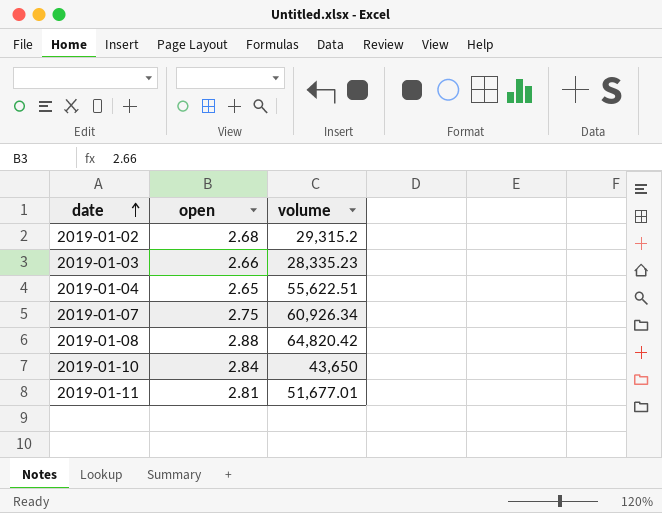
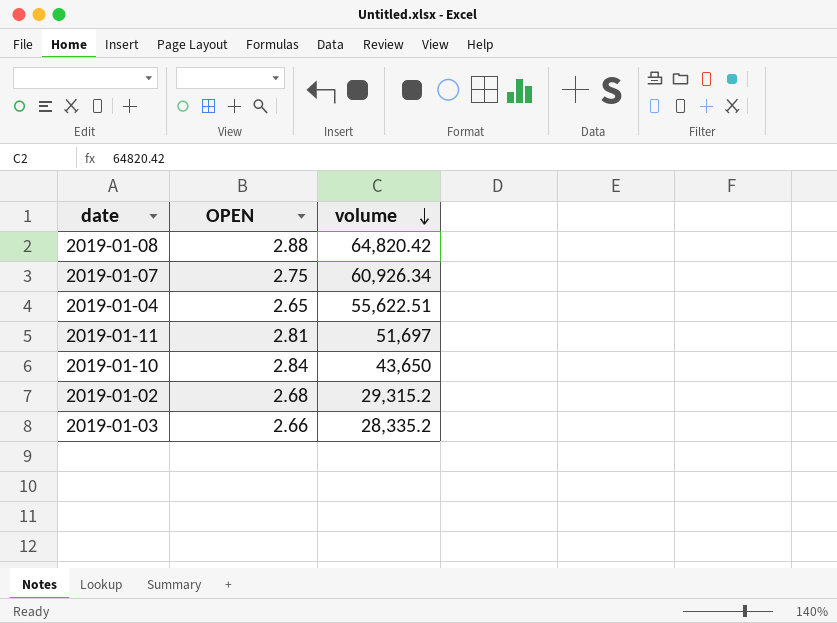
row order: date ascending -> volume descending
column name: open -> OPEN
2019-01-11 | volume: 51,677.01 -> 51,697
2019-01-03 | volume: 28,335.23 -> 28,335.2

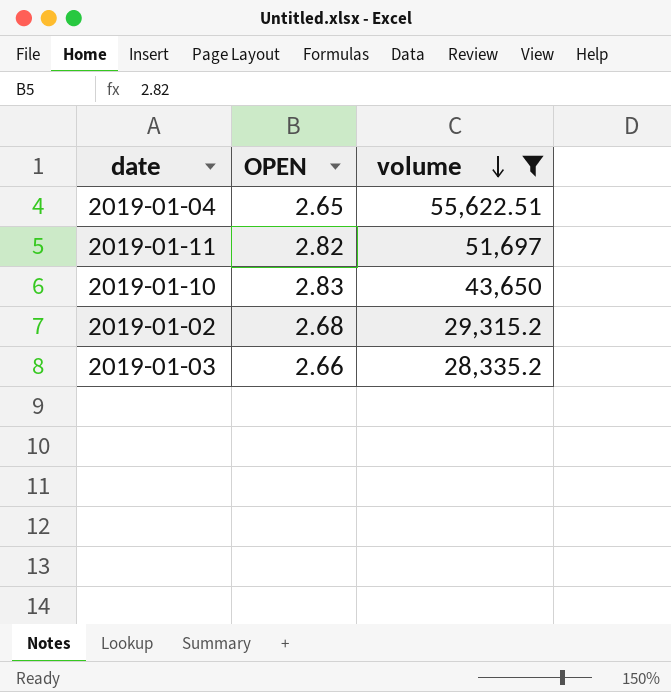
filter: none -> volume <= 55,622.51
2019-01-11 | OPEN: 2.81 -> 2.82
2019-01-10 | OPEN: 2.84 -> 2.83

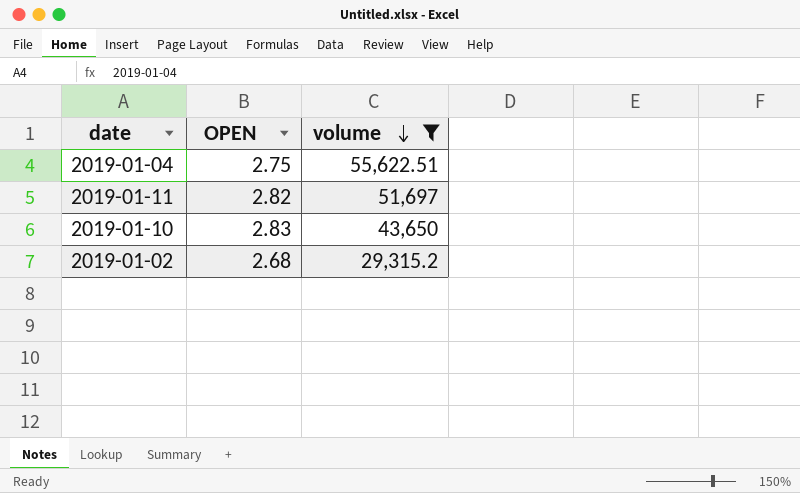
row 2019-01-03: 2.66 | 28,335.2 -> none
2019-01-04 | OPEN: 2.65 -> 2.75

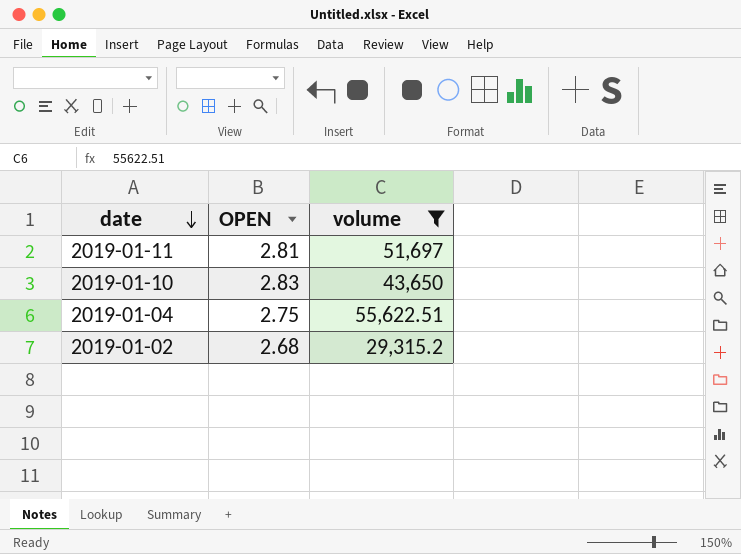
row order: volume descending -> date descending
2019-01-11 | OPEN: 2.82 -> 2.81

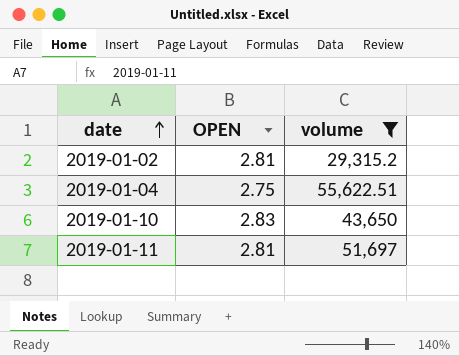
row order: date descending -> date ascending
2019-01-02 | OPEN: 2.68 -> 2.81

